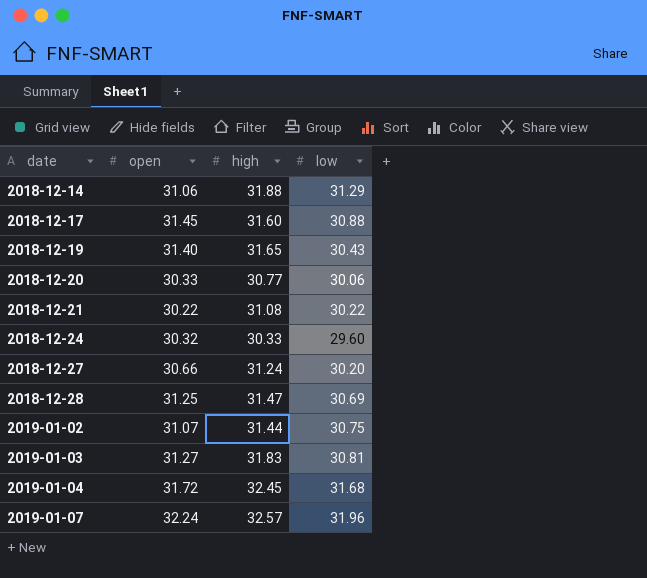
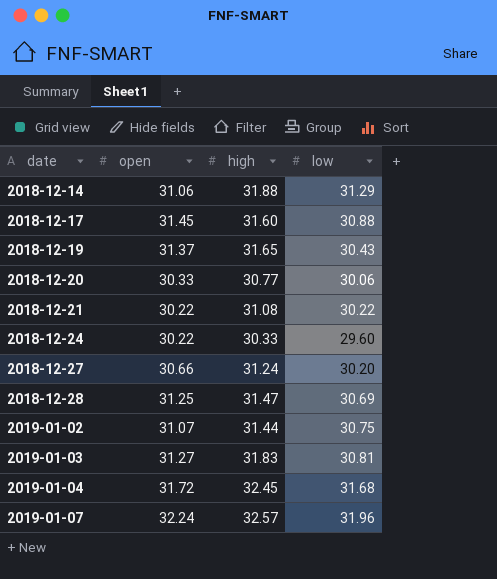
2018-12-19 | open: 31.40 -> 31.37
2018-12-24 | open: 30.32 -> 30.22

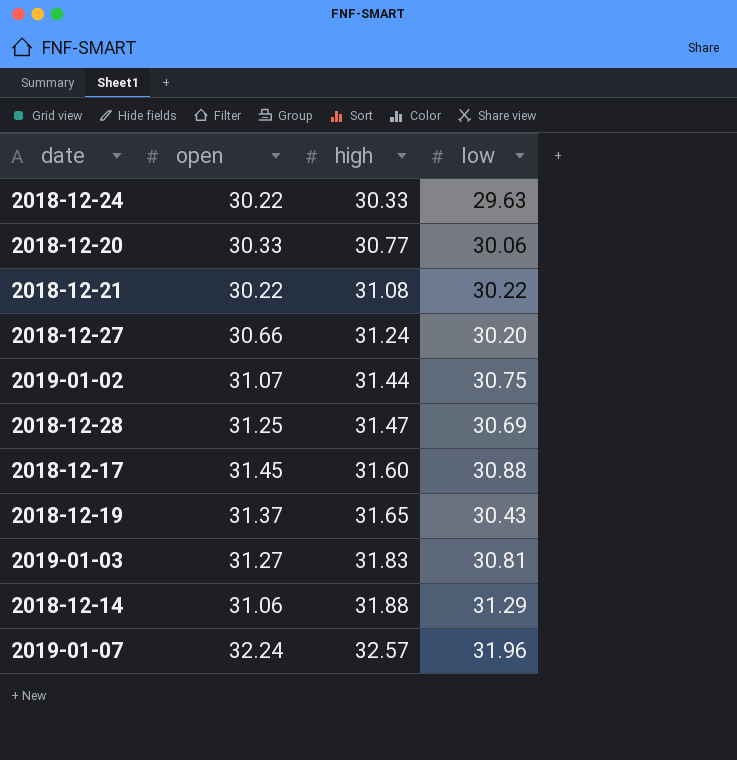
row order: date ascending -> high ascending
row 2019-01-04: 31.72 | 32.45 | 31.68 -> none
2018-12-24 | low: 29.60 -> 29.63

